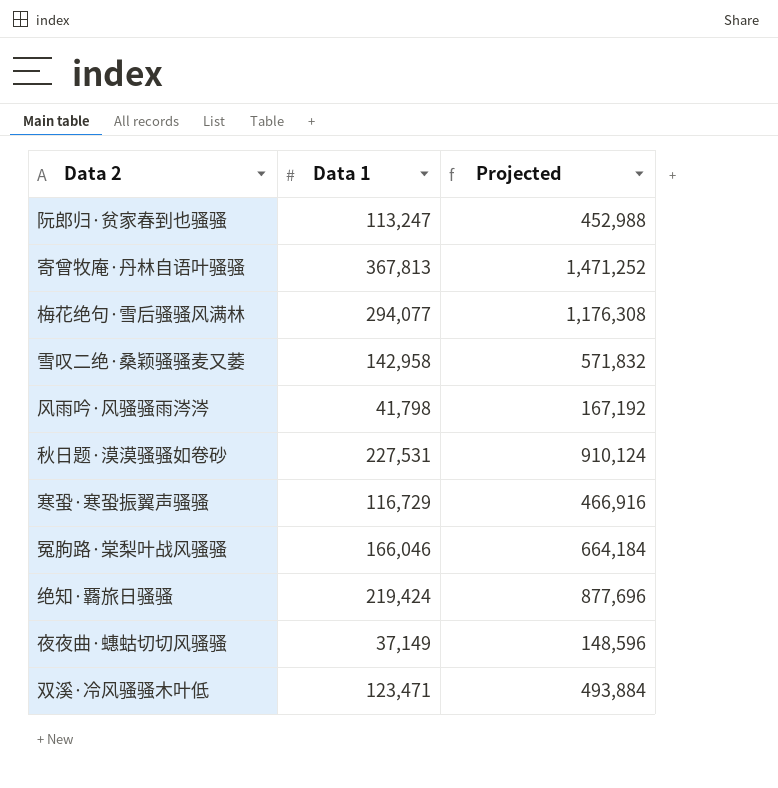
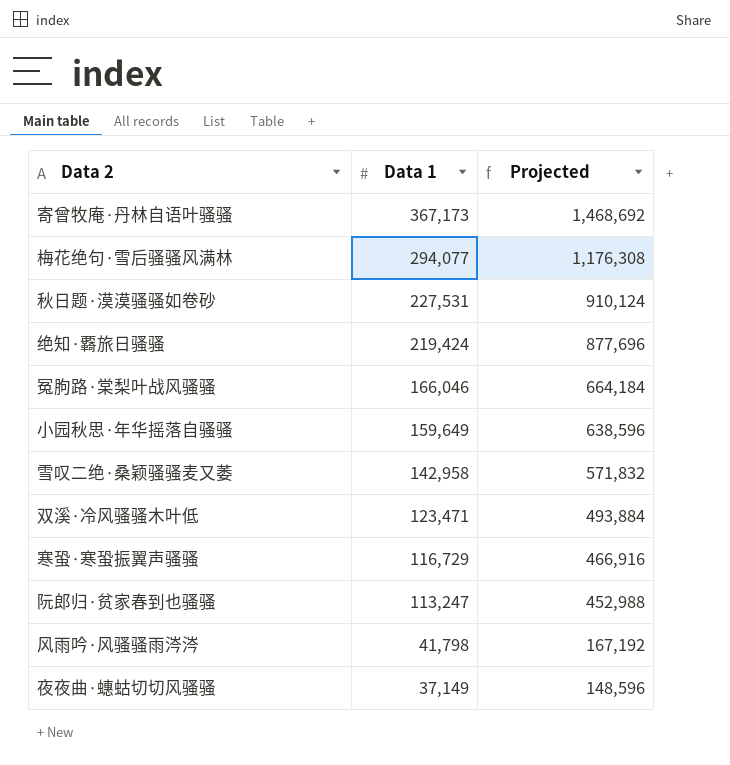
row order: none -> Data 1 descending
寄曾牧庵·丹林自语叶骚骚 | Data 1: 367,813 -> 367,173
寄曾牧庵·丹林自语叶骚骚 | Projected: 1,471,252 -> 1,468,692
row 小园秋思·年华摇落自骚骚: none -> 159,649 | 638,596

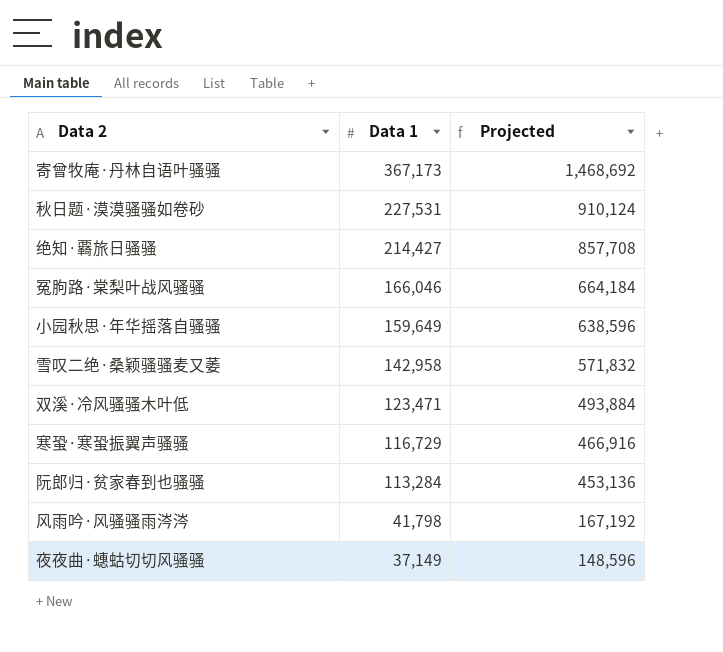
row 梅花绝句·雪后骚骚风满林: 294,077 | 1,176,308 -> none
绝知·覉旅日骚骚 | Data 1: 219,424 -> 214,427
绝知·覉旅日骚骚 | Projected: 877,696 -> 857,708
阮郎归·贫家春到也骚骚 | Data 1: 113,247 -> 113,284
阮郎归·贫家春到也骚骚 | Projected: 452,988 -> 453,136

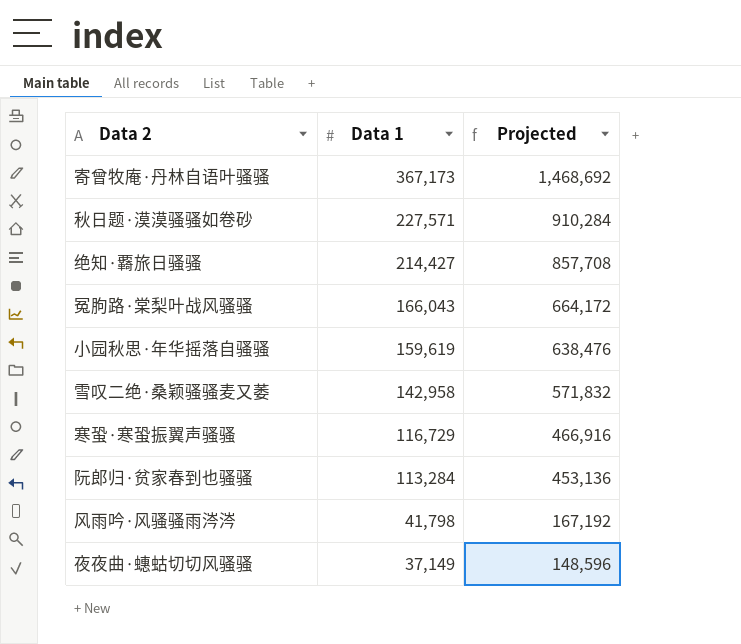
row 双溪·冷风骚骚木叶低: 123,471 | 493,884 -> none
秋日题·漠漠骚骚如卷砂 | Data 1: 227,531 -> 227,571
秋日题·漠漠骚骚如卷砂 | Projected: 910,124 -> 910,284
冤胊路·棠梨叶战风骚骚 | Data 1: 166,046 -> 166,043
冤胊路·棠梨叶战风骚骚 | Projected: 664,184 -> 664,172
小园秋思·年华摇落自骚骚 | Data 1: 159,649 -> 159,619
小园秋思·年华摇落自骚骚 | Projected: 638,596 -> 638,476

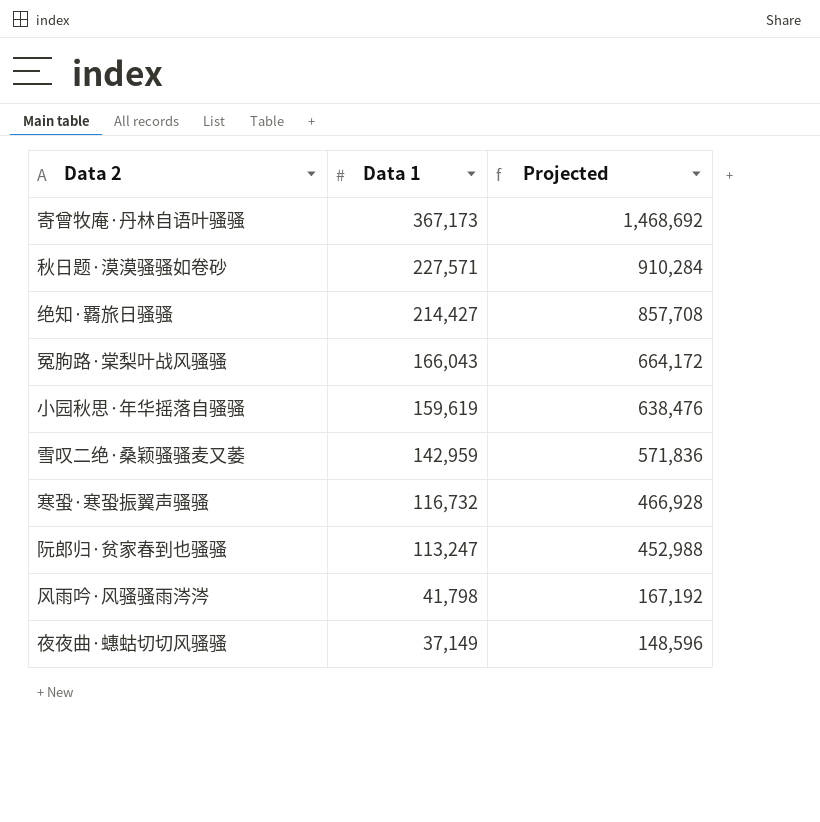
雪叹二绝·桑颖骚骚麦又萎 | Data 1: 142,958 -> 142,959
雪叹二绝·桑颖骚骚麦又萎 | Projected: 571,832 -> 571,836
寒蛩·寒蛩振翼声骚骚 | Data 1: 116,729 -> 116,732
寒蛩·寒蛩振翼声骚骚 | Projected: 466,916 -> 466,928
阮郎归·贫家春到也骚骚 | Data 1: 113,284 -> 113,247
阮郎归·贫家春到也骚骚 | Projected: 453,136 -> 452,988

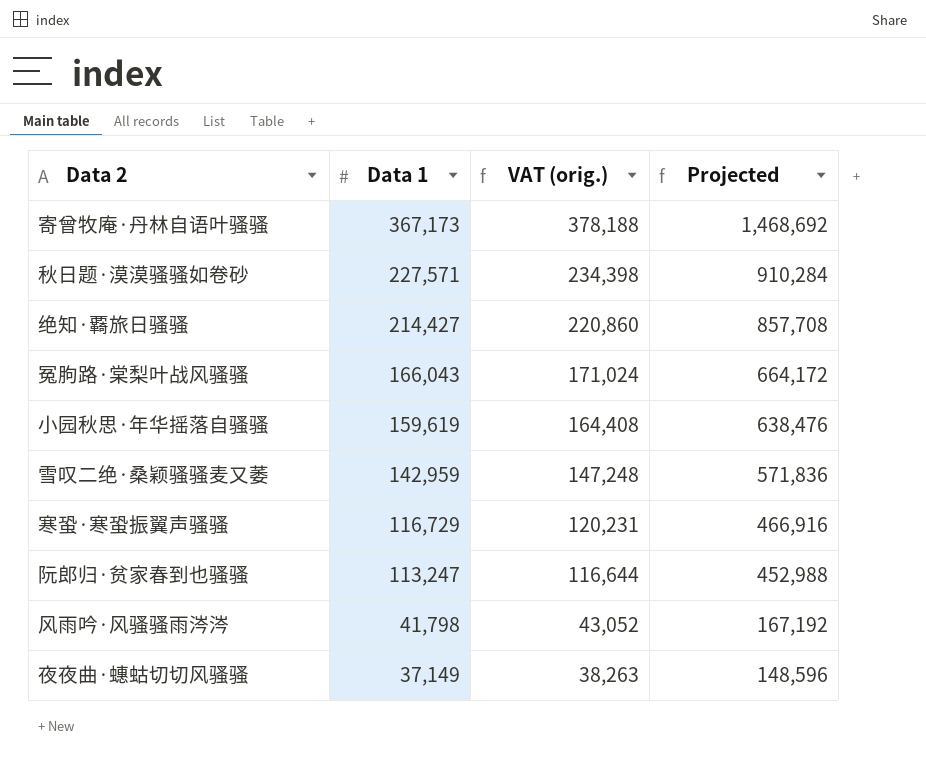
column VAT (orig.) | formula: none -> [Data 1] * 1.03
寒蛩·寒蛩振翼声骚骚 | Data 1: 116,732 -> 116,729
寒蛩·寒蛩振翼声骚骚 | Projected: 466,928 -> 466,916

